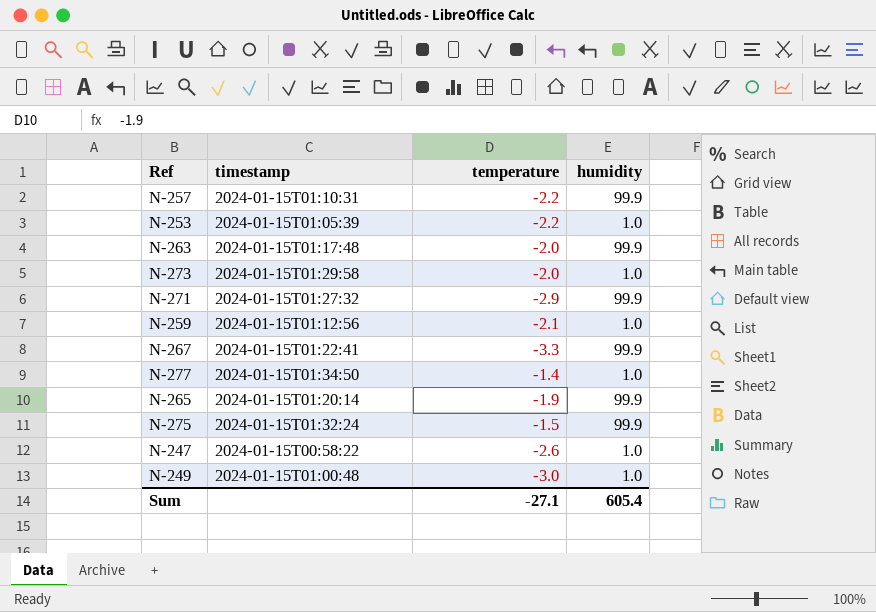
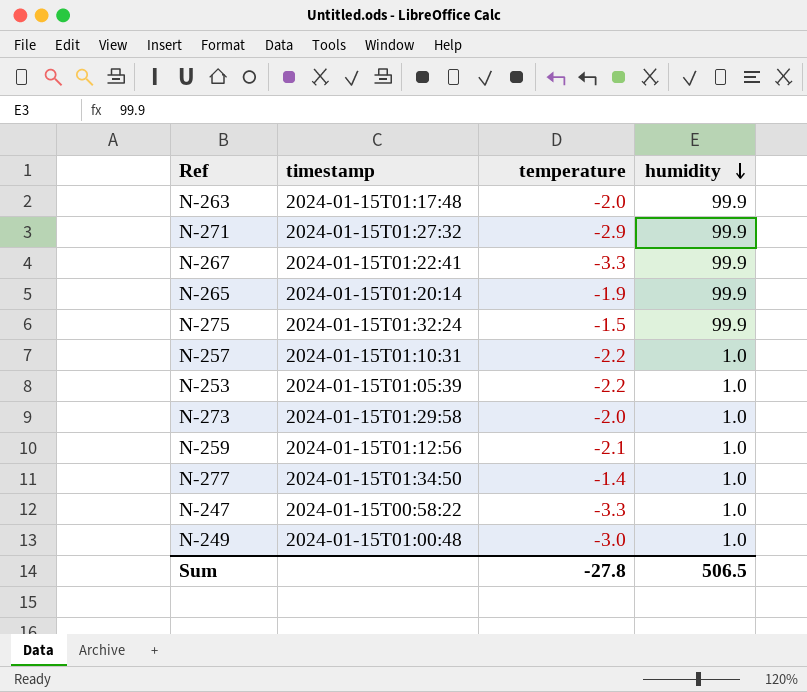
row order: none -> humidity descending
N-257 | humidity: 99.9 -> 1.0
N-247 | temperature: -2.6 -> -3.3
Sum | temperature: -27.1 -> -27.8
Sum | humidity: 605.4 -> 506.5

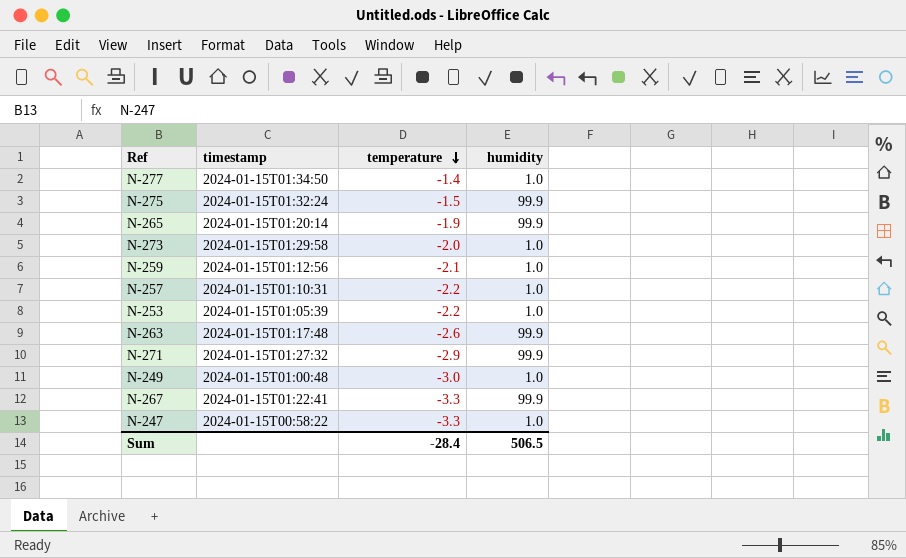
row order: humidity descending -> temperature descending
N-263 | temperature: -2.0 -> -2.6
Sum | temperature: -27.8 -> -28.4

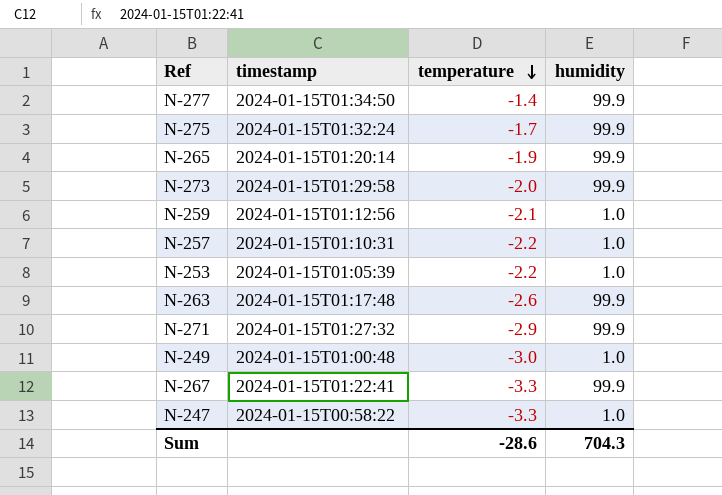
N-277 | humidity: 1.0 -> 99.9
N-275 | temperature: -1.5 -> -1.7
N-273 | humidity: 1.0 -> 99.9
Sum | temperature: -28.4 -> -28.6
Sum | humidity: 506.5 -> 704.3

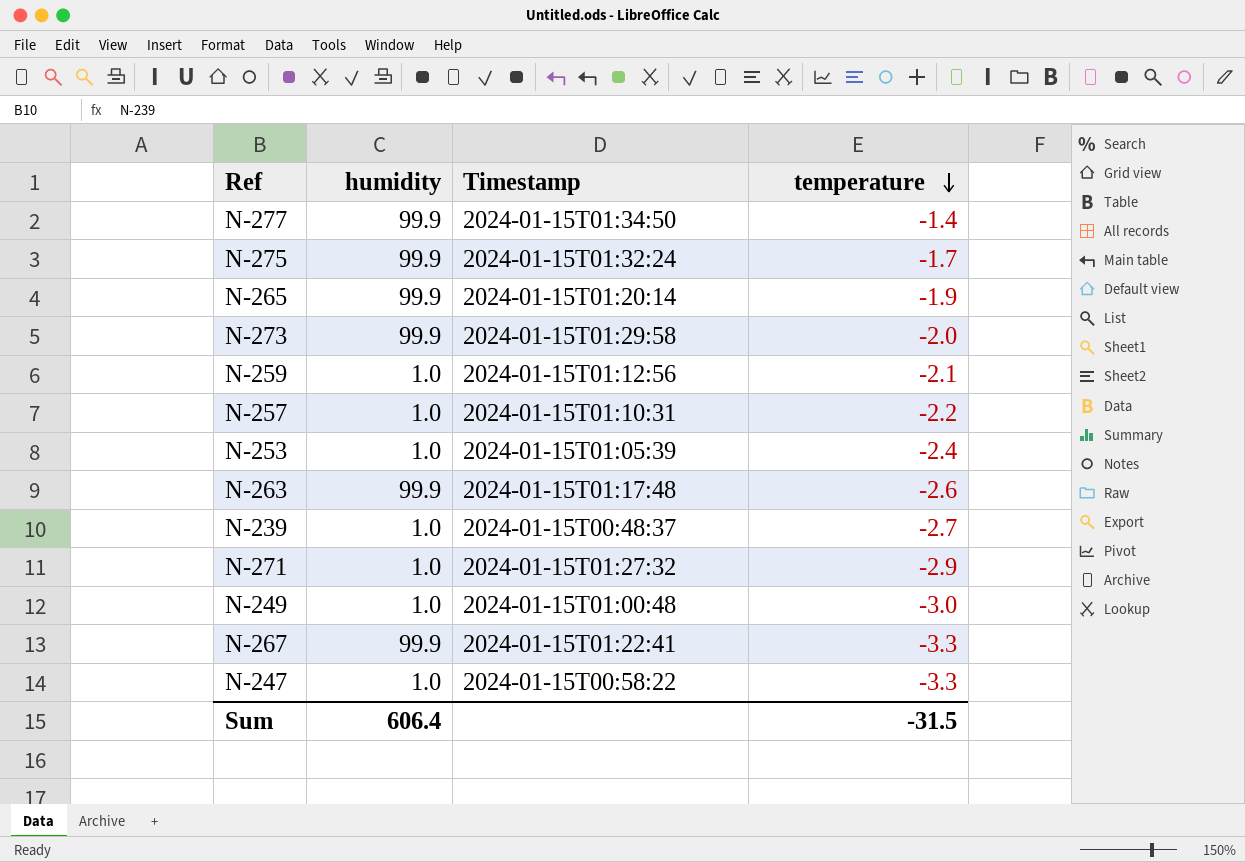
column humidity | position: 4 -> 2
column name: timestamp -> Timestamp
N-253 | temperature: -2.2 -> -2.4
row N-239: none -> 1.0 | 2024-01-15T00:48:37 | -2.7
N-271 | humidity: 99.9 -> 1.0
Sum | humidity: 704.3 -> 606.4
Sum | temperature: -28.6 -> -31.5

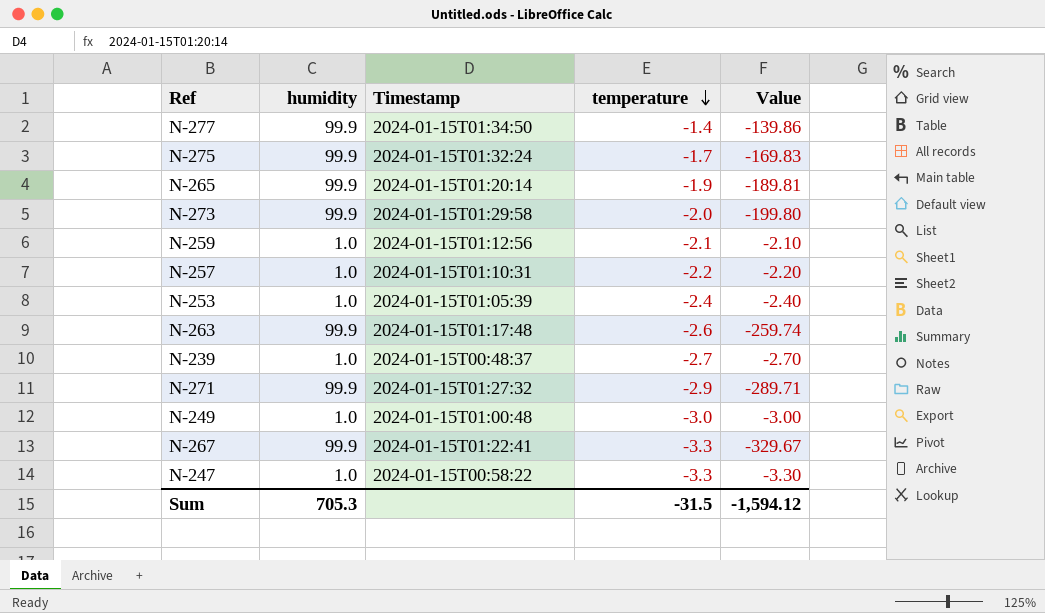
column Value | formula: none -> [humidity] * [temperature]
N-271 | humidity: 1.0 -> 99.9
Sum | humidity: 606.4 -> 705.3

